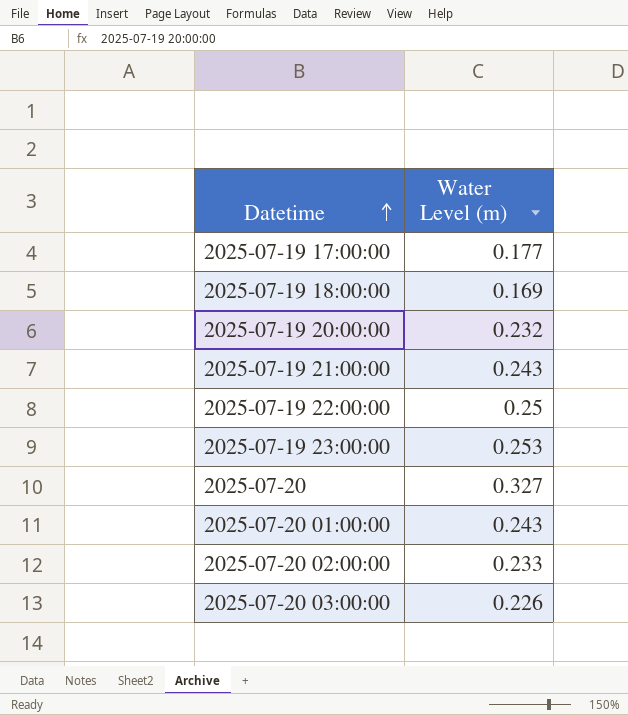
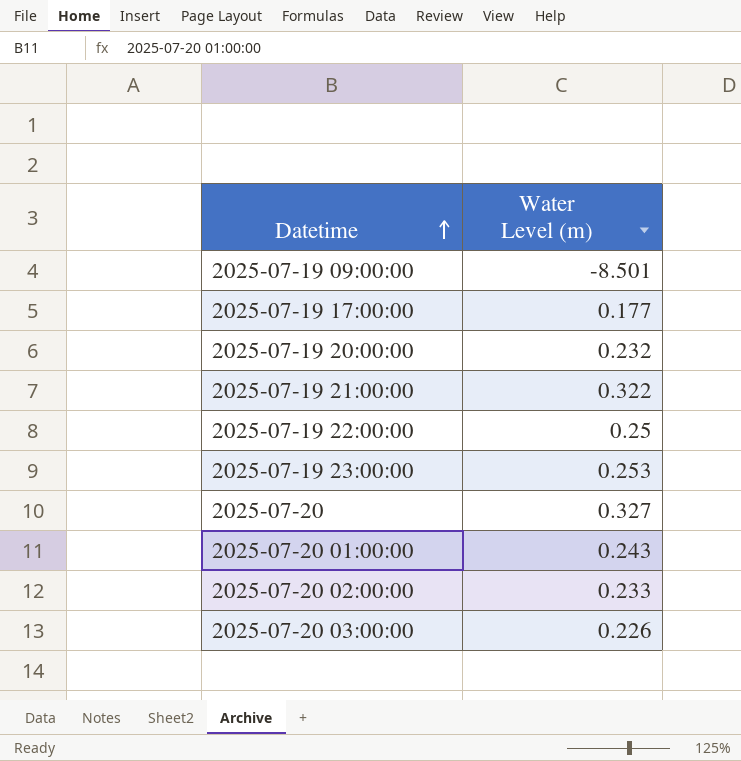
row 2025-07-19 18:00:00: 0.169 -> none
row 2025-07-19 09:00:00: none -> -8.501
2025-07-19 21:00:00 | Water Level (m): 0.243 -> 0.322

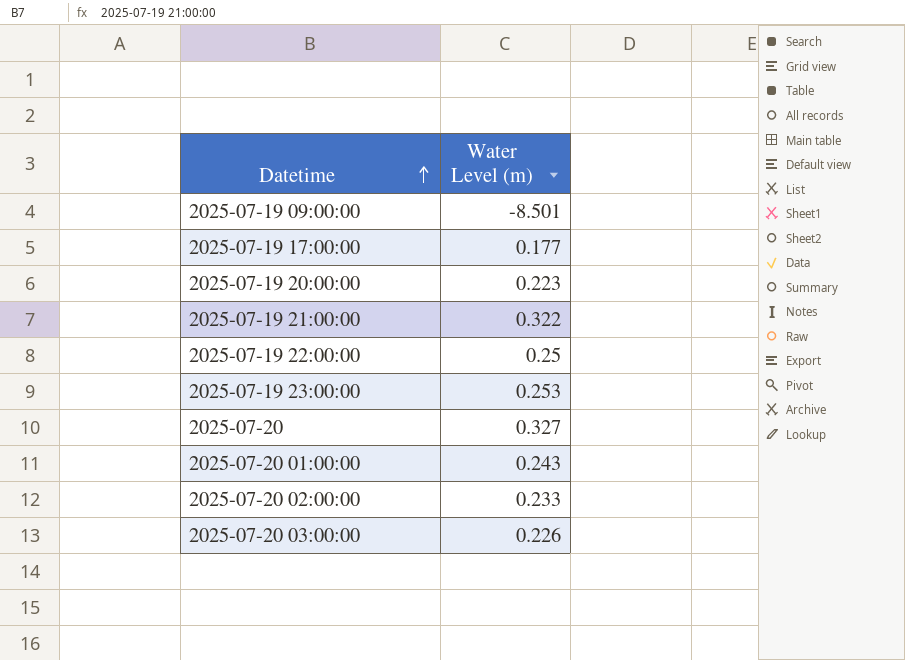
2025-07-19 20:00:00 | Water Level (m): 0.232 -> 0.223

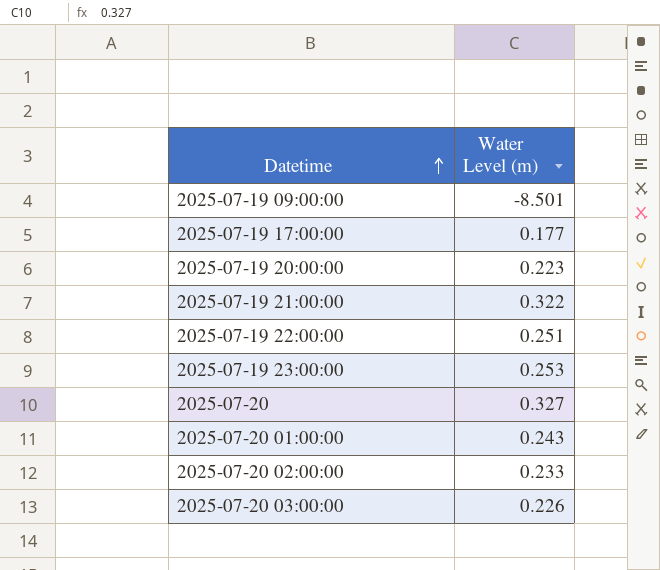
2025-07-19 22:00:00 | Water Level (m): 0.25 -> 0.251

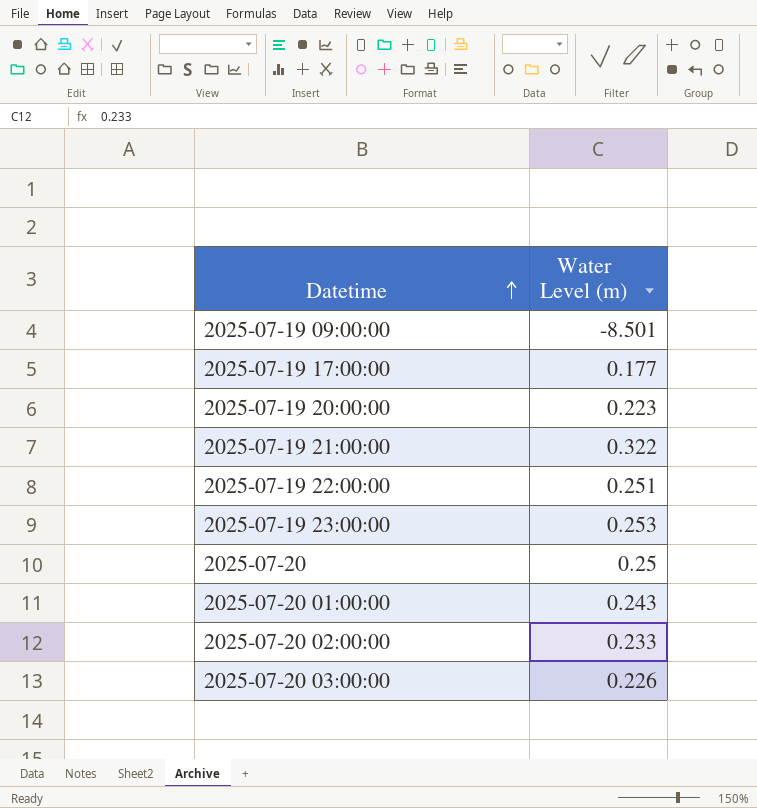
2025-07-20 | Water Level (m): 0.327 -> 0.25

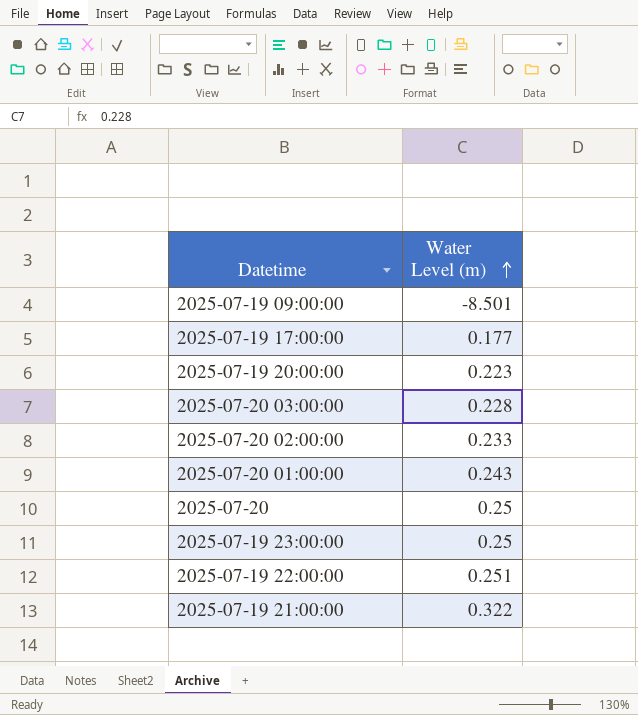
row order: Datetime ascending -> Water Level (m) ascending
2025-07-20 03:00:00 | Water Level (m): 0.226 -> 0.228
2025-07-19 23:00:00 | Water Level (m): 0.253 -> 0.25

